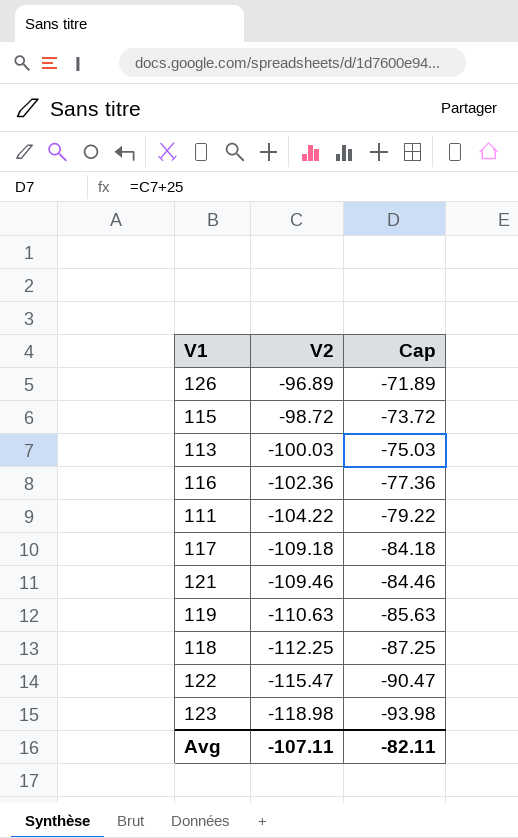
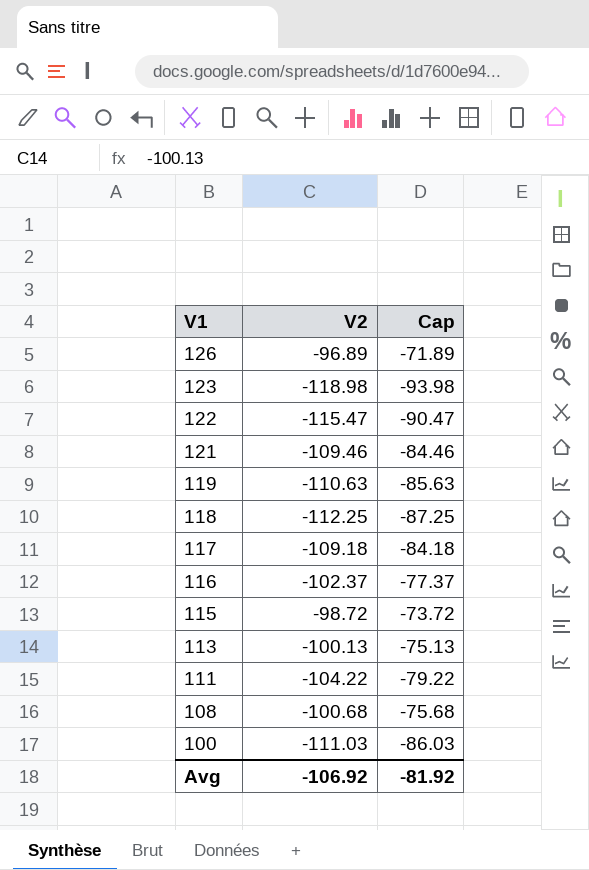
row order: V2 descending -> V1 descending
116 | V2: -102.36 -> -102.37
116 | Cap: -77.36 -> -77.37
113 | V2: -100.03 -> -100.13
113 | Cap: -75.03 -> -75.13
row 108: none -> -100.68 | -75.68
row 100: none -> -111.03 | -86.03
Avg | V2: -107.11 -> -106.92
Avg | Cap: -82.11 -> -81.92

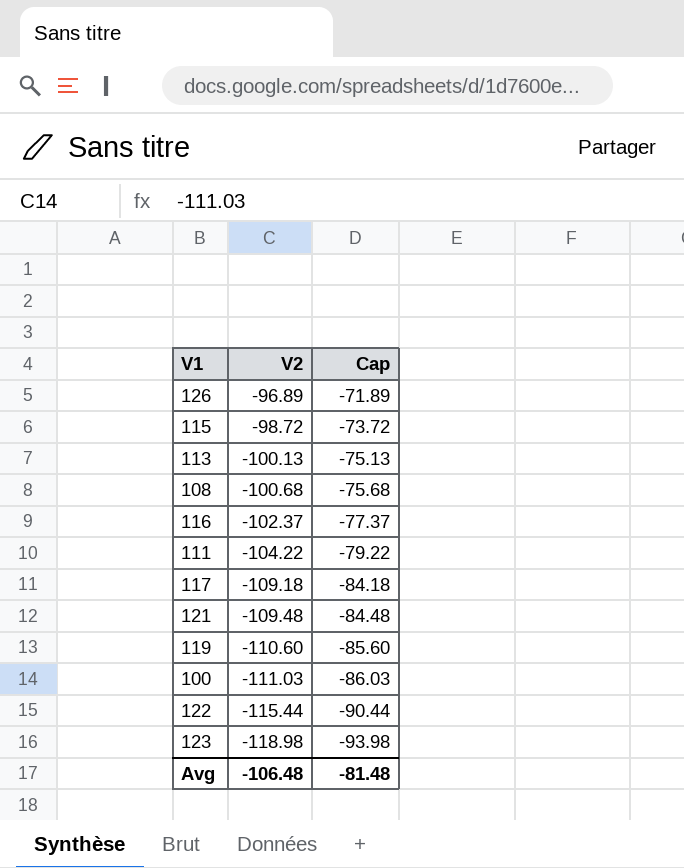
row order: V1 descending -> V2 descending
row 118: -112.25 | -87.25 -> none
121 | V2: -109.46 -> -109.48
121 | Cap: -84.46 -> -84.48
119 | V2: -110.63 -> -110.60
119 | Cap: -85.63 -> -85.60
122 | V2: -115.47 -> -115.44
122 | Cap: -90.47 -> -90.44
Avg | V2: -106.92 -> -106.48
Avg | Cap: -81.92 -> -81.48

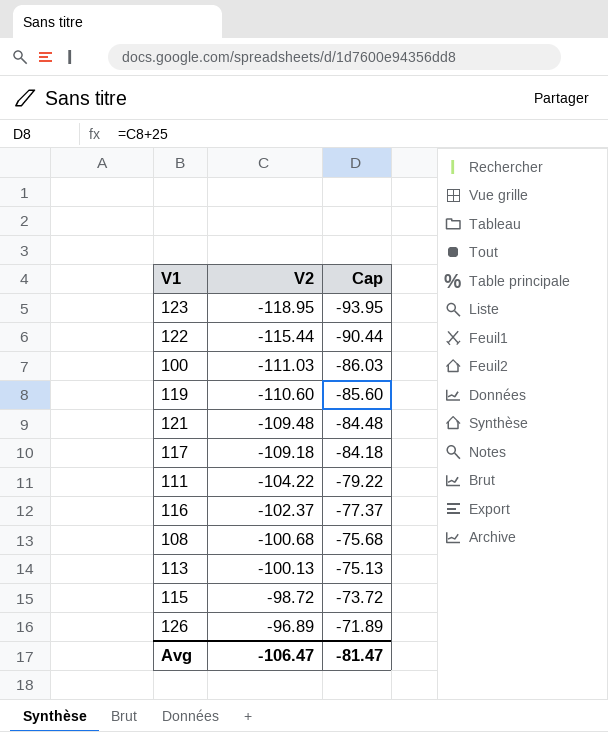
row order: V2 descending -> V2 ascending
123 | V2: -118.98 -> -118.95
123 | Cap: -93.98 -> -93.95
Avg | V2: -106.48 -> -106.47
Avg | Cap: -81.48 -> -81.47

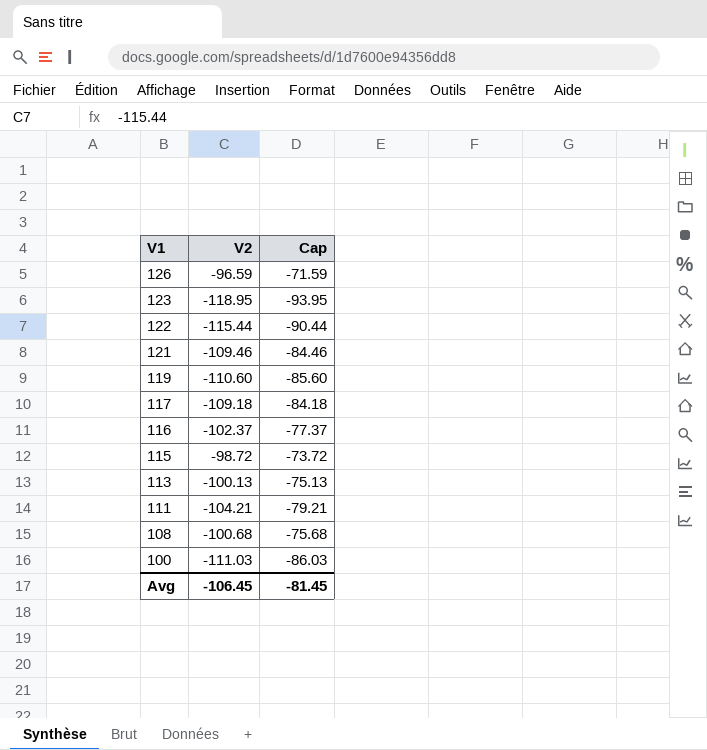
row order: V2 ascending -> V1 descending
126 | V2: -96.89 -> -96.59
126 | Cap: -71.89 -> -71.59
121 | V2: -109.48 -> -109.46
121 | Cap: -84.48 -> -84.46
111 | V2: -104.22 -> -104.21
111 | Cap: -79.22 -> -79.21
Avg | V2: -106.47 -> -106.45
Avg | Cap: -81.47 -> -81.45

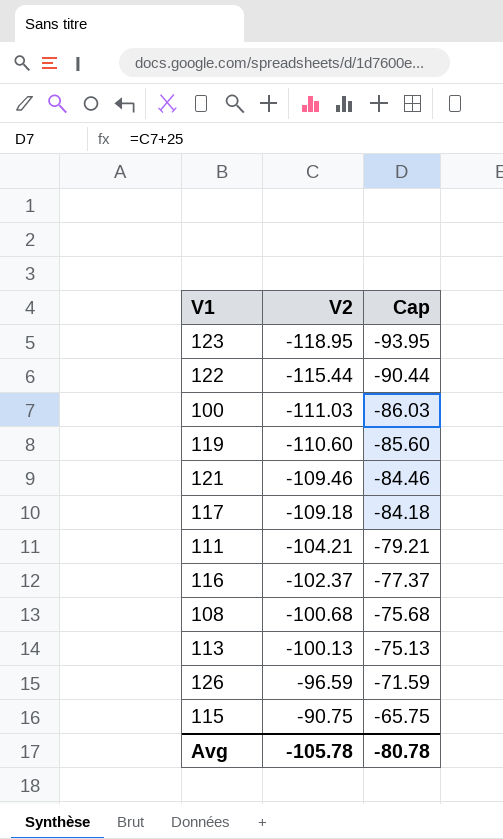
row order: V1 descending -> V2 ascending
115 | V2: -98.72 -> -90.75
115 | Cap: -73.72 -> -65.75
Avg | V2: -106.45 -> -105.78
Avg | Cap: -81.45 -> -80.78

